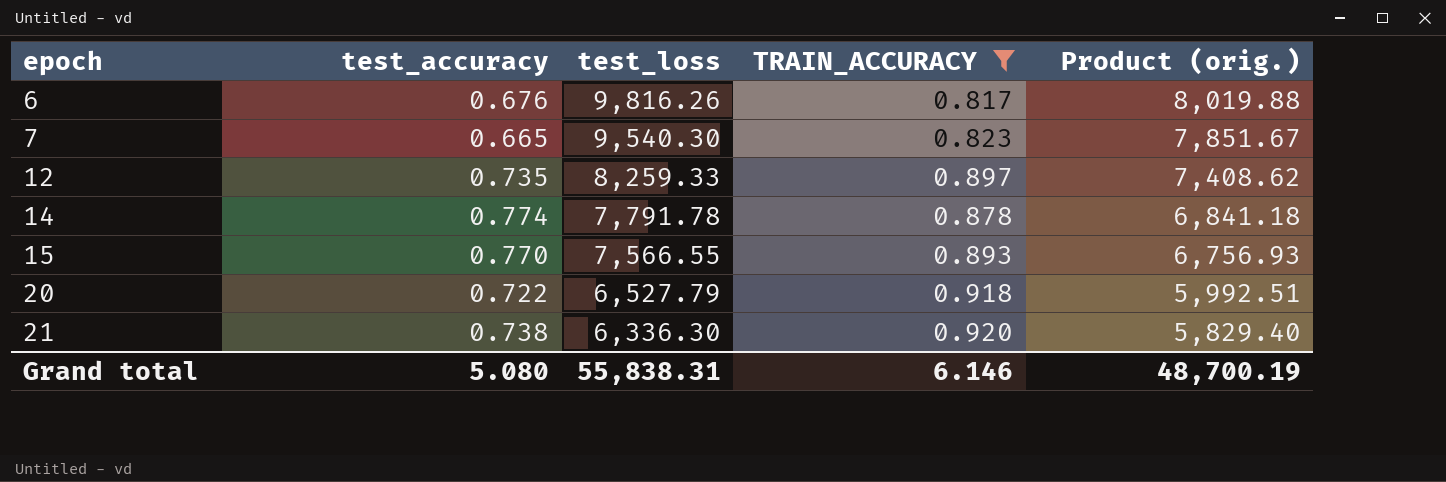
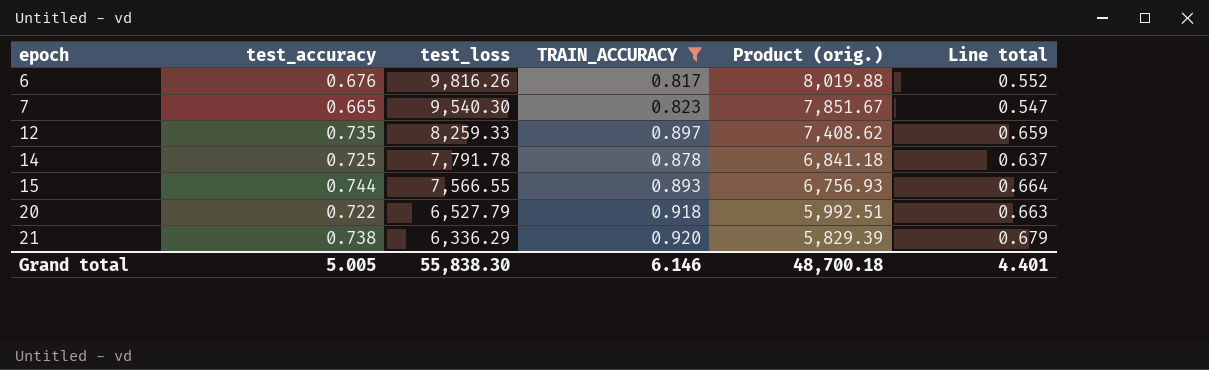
column Line total | formula: none -> [test_accuracy] * [TRAIN_ACCURACY]
14 | test_accuracy: 0.774 -> 0.725
15 | test_accuracy: 0.770 -> 0.744
21 | test_loss: 6,336.30 -> 6,336.29
21 | Product (orig.): 5,829.40 -> 5,829.39
Grand total | test_accuracy: 5.080 -> 5.005
Grand total | test_loss: 55,838.31 -> 55,838.30
Grand total | Product (orig.): 48,700.19 -> 48,700.18

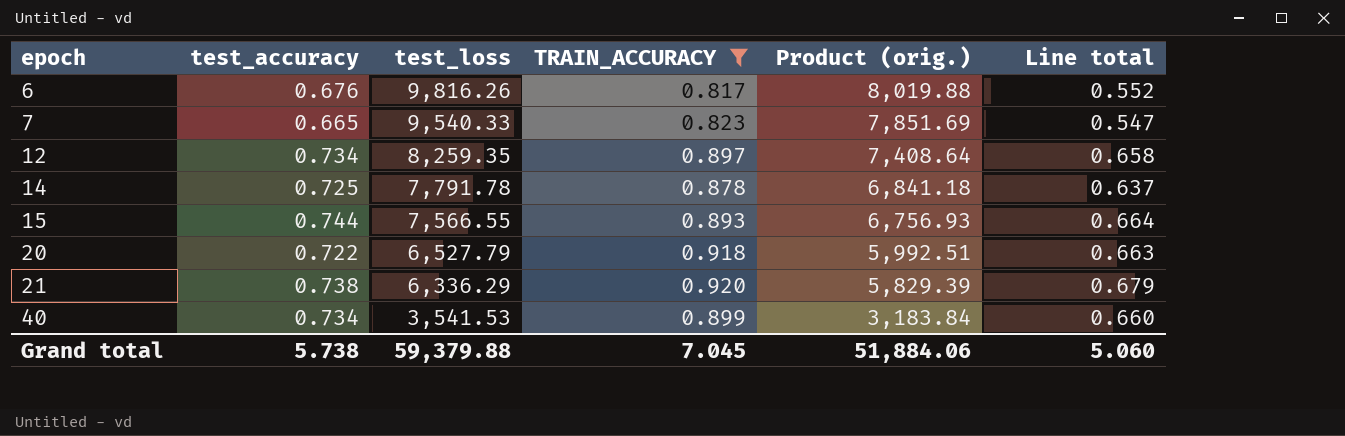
7 | test_loss: 9,540.30 -> 9,540.33
7 | Product (orig.): 7,851.67 -> 7,851.69
12 | test_accuracy: 0.735 -> 0.734
12 | test_loss: 8,259.33 -> 8,259.35
12 | Product (orig.): 7,408.62 -> 7,408.64
12 | Line total: 0.659 -> 0.658
row 40: none -> 0.734 | 3,541.53 | 0.899 | 3,183.84 | 0.660
Grand total | test_accuracy: 5.005 -> 5.738
Grand total | test_loss: 55,838.30 -> 59,379.88
Grand total | TRAIN_ACCURACY: 6.146 -> 7.045
Grand total | Product (orig.): 48,700.18 -> 51,884.06
Grand total | Line total: 4.401 -> 5.060

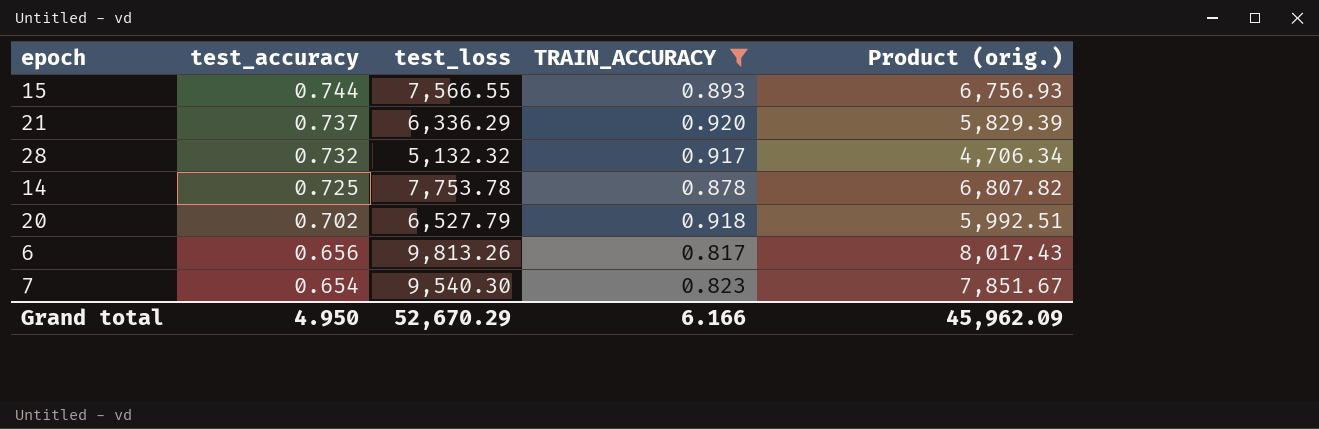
row order: epoch ascending -> test_accuracy descending
column Line total | formula: [test_accuracy] * [TRAIN_ACCURACY] -> none
row 12: 0.734 | 8,259.35 | 0.897 | 7,408.64 | 0.658 -> none
row 40: 0.734 | 3,541.53 | 0.899 | 3,183.84 | 0.660 -> none
21 | test_accuracy: 0.738 -> 0.737
row 28: none -> 0.732 | 5,132.32 | 0.917 | 4,706.34
14 | test_loss: 7,791.78 -> 7,753.78
14 | Product (orig.): 6,841.18 -> 6,807.82
20 | test_accuracy: 0.722 -> 0.702
6 | test_accuracy: 0.676 -> 0.656
6 | test_loss: 9,816.26 -> 9,813.26
6 | Product (orig.): 8,019.88 -> 8,017.43
7 | test_accuracy: 0.665 -> 0.654
7 | test_loss: 9,540.33 -> 9,540.30
7 | Product (orig.): 7,851.69 -> 7,851.67
Grand total | test_accuracy: 5.738 -> 4.950
Grand total | test_loss: 59,379.88 -> 52,670.29
Grand total | TRAIN_ACCURACY: 7.045 -> 6.166
Grand total | Product (orig.): 51,884.06 -> 45,962.09

